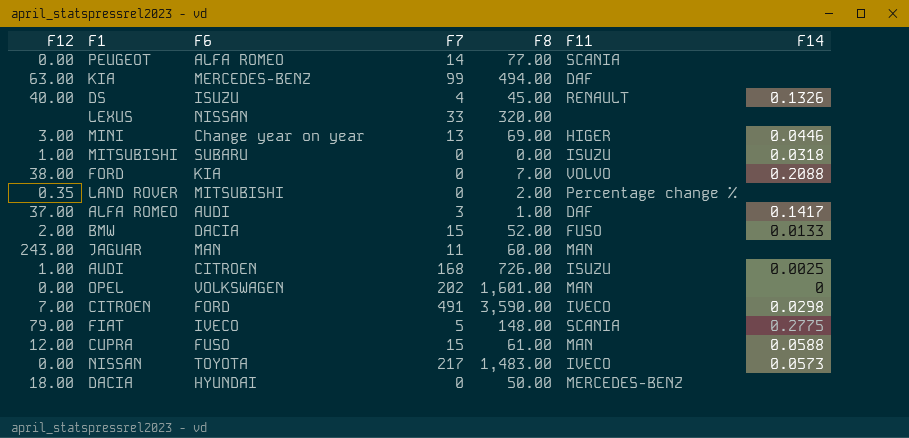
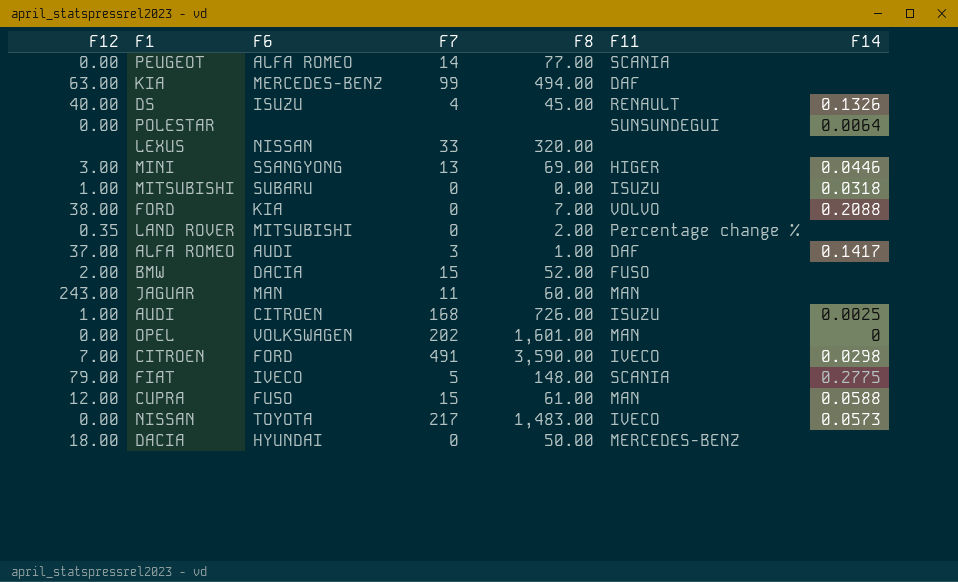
row POLESTAR: none -> 0.00 | none | none | none | SUNSUNDEGUI | 0.0064
MINI | F6: Change year on year -> SSANGYONG
BMW | F14: 0.0133 -> none

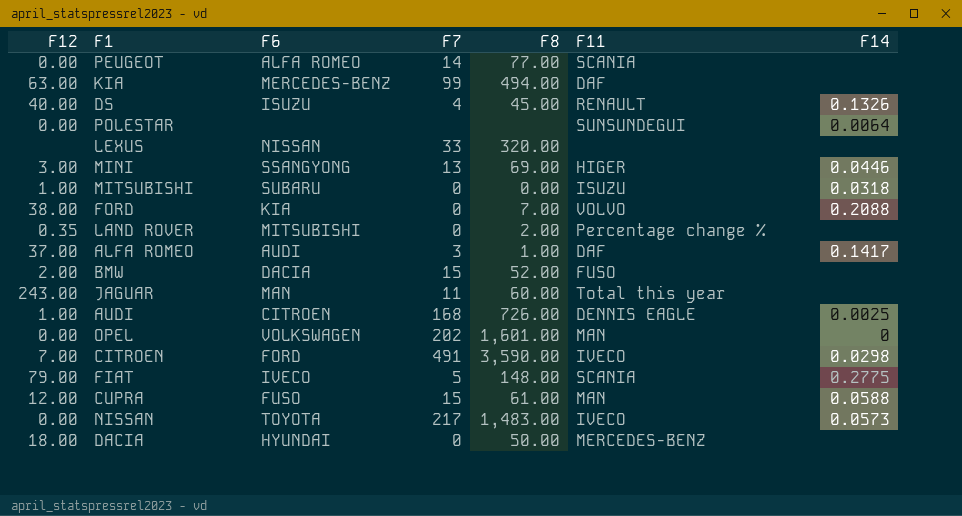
JAGUAR | F11: MAN -> Total this year
AUDI | F11: ISUZU -> DENNIS EAGLE

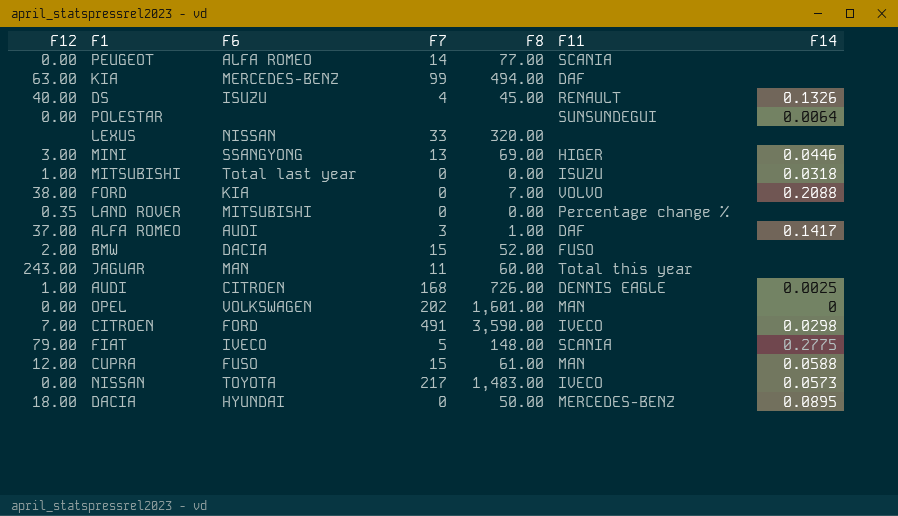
MITSUBISHI | F6: SUBARU -> Total last year
LAND ROVER | F8: 2.00 -> 0.00
DACIA | F14: none -> 0.0895

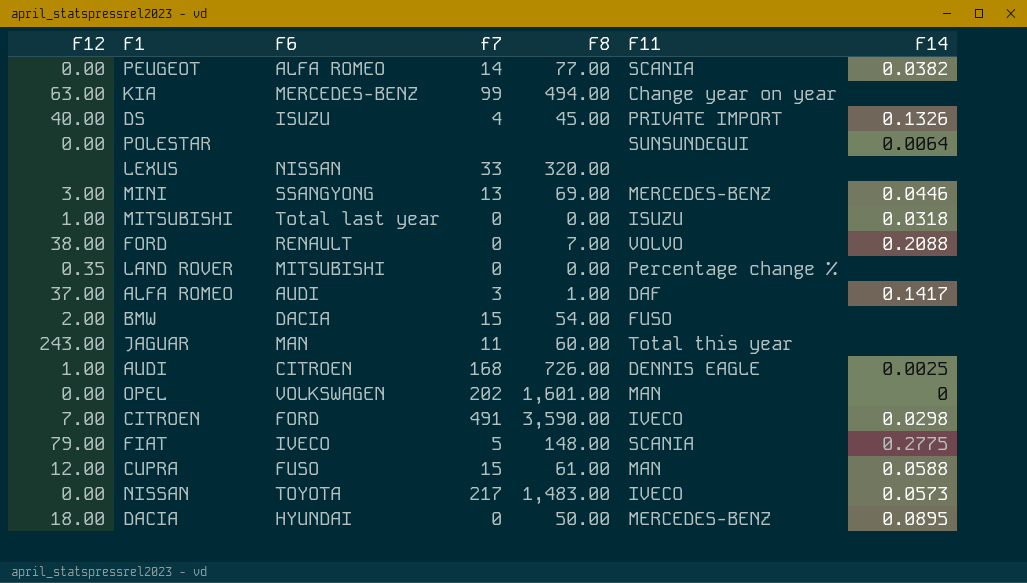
column name: F7 -> f7
PEUGEOT | F14: none -> 0.0382
KIA | F11: DAF -> Change year on year
DS | F11: RENAULT -> PRIVATE IMPORT
MINI | F11: HIGER -> MERCEDES-BENZ
FORD | F6: KIA -> RENAULT
BMW | F8: 52.00 -> 54.00

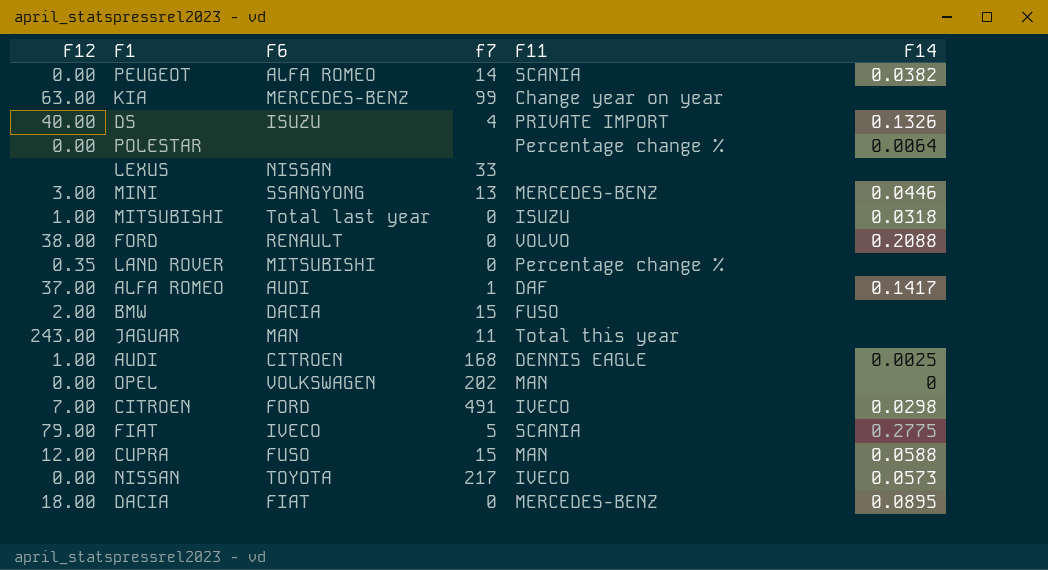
column F8 | position: 5 -> none
POLESTAR | F11: SUNSUNDEGUI -> Percentage change %
ALFA ROMEO | f7: 3 -> 1
DACIA | F6: HYUNDAI -> FIAT

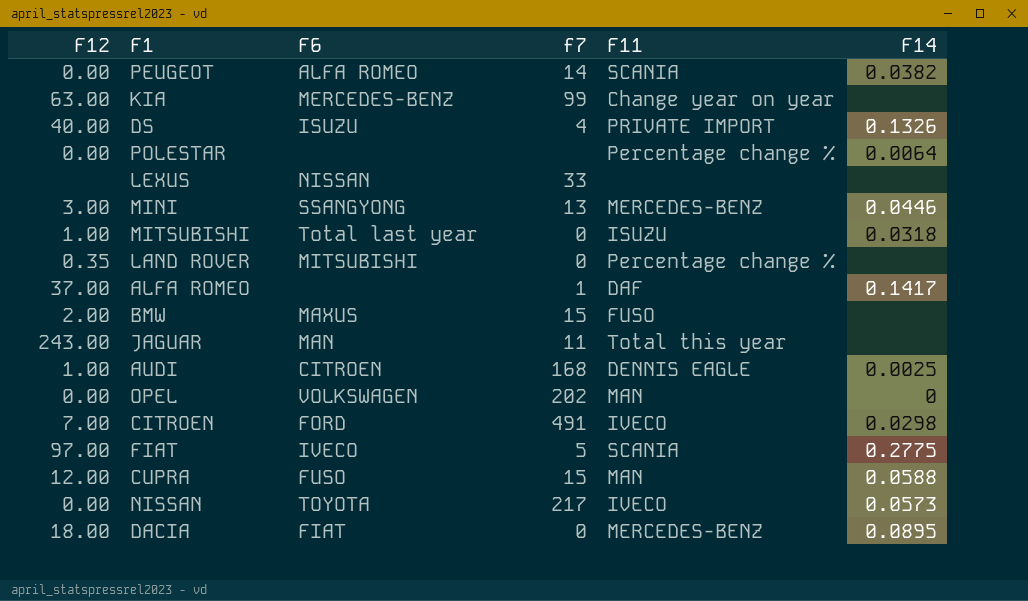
row FORD: 38.00 | RENAULT | 0 | VOLVO | 0.2088 -> none
ALFA ROMEO | F6: AUDI -> none
BMW | F6: DACIA -> MAXUS
FIAT | F12: 79.00 -> 97.00

